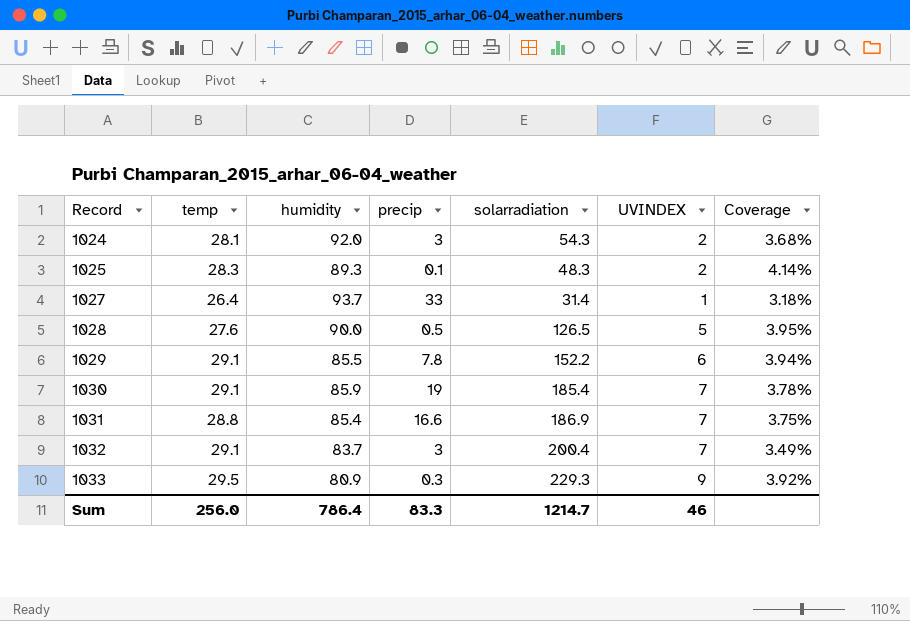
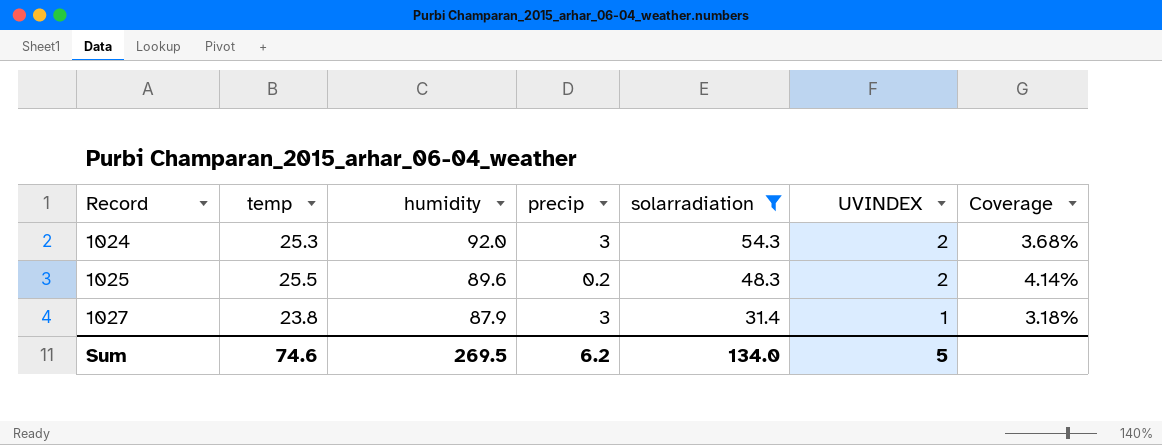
filter: none -> solarradiation <= 54.3
1024 | temp: 28.1 -> 25.3
1025 | temp: 28.3 -> 25.5
1025 | humidity: 89.3 -> 89.6
1025 | precip: 0.1 -> 0.2
1027 | temp: 26.4 -> 23.8
1027 | humidity: 93.7 -> 87.9
1027 | precip: 33 -> 3
Sum | temp: 256.0 -> 74.6
Sum | humidity: 786.4 -> 269.5
Sum | precip: 83.3 -> 6.2
Sum | solarradiation: 1214.7 -> 134.0
Sum | UVINDEX: 46 -> 5

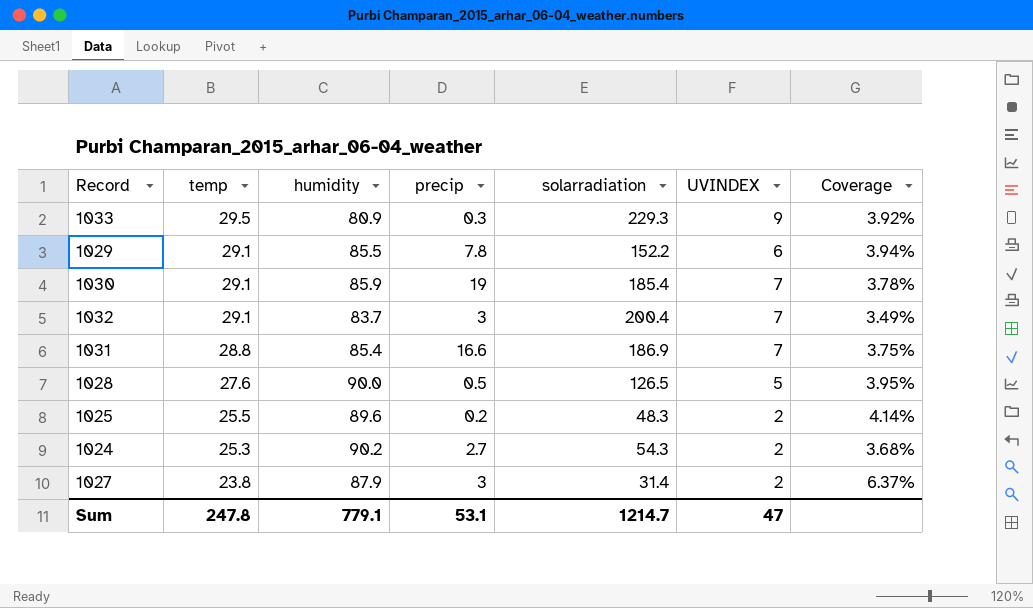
filter: solarradiation <= 54.3 -> none
row order: Record ascending -> temp descending
1024 | humidity: 92.0 -> 90.2
1024 | precip: 3 -> 2.7
1027 | UVINDEX: 1 -> 2
1027 | Coverage: 3.18% -> 6.37%
Sum | temp: 74.6 -> 247.8
Sum | humidity: 269.5 -> 779.1
Sum | precip: 6.2 -> 53.1
Sum | solarradiation: 134.0 -> 1214.7
Sum | UVINDEX: 5 -> 47

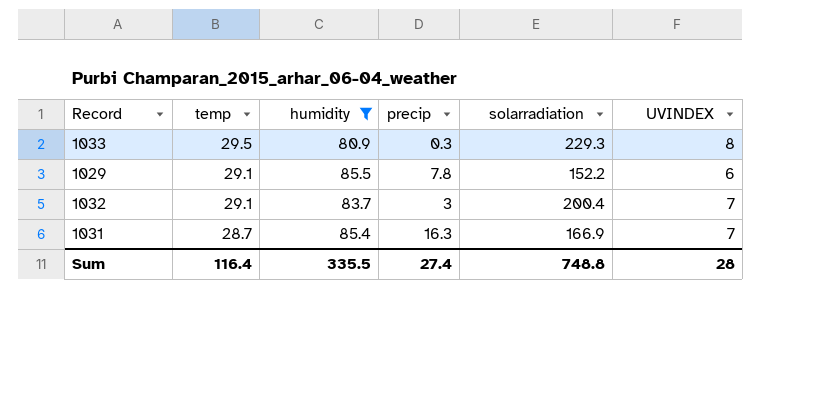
filter: none -> humidity <= 85.5
column Coverage | formula: [UVINDEX] / [solarradiation] -> none
1033 | UVINDEX: 9 -> 8
1031 | temp: 28.8 -> 28.7
1031 | precip: 16.6 -> 16.3
1031 | solarradiation: 186.9 -> 166.9
Sum | temp: 247.8 -> 116.4
Sum | humidity: 779.1 -> 335.5
Sum | precip: 53.1 -> 27.4
Sum | solarradiation: 1214.7 -> 748.8
Sum | UVINDEX: 47 -> 28

